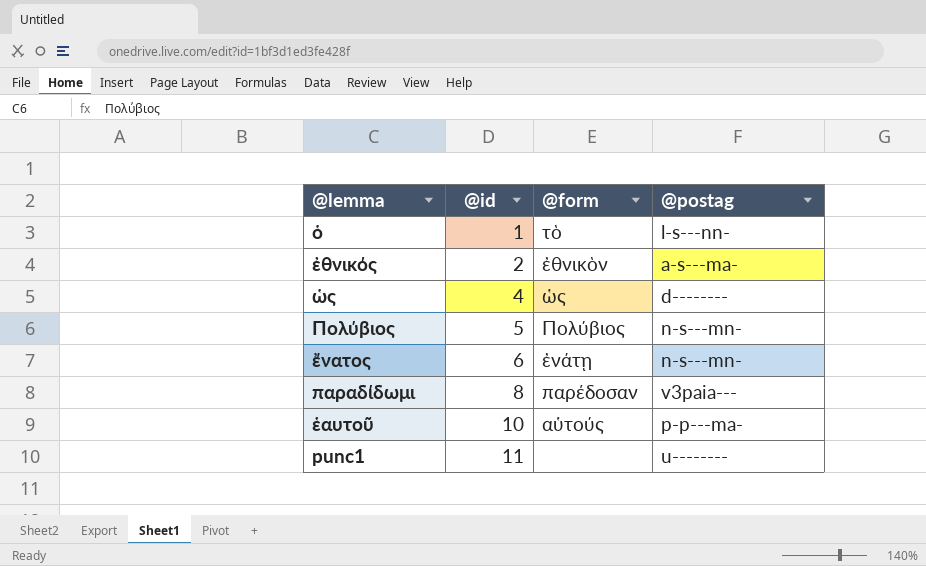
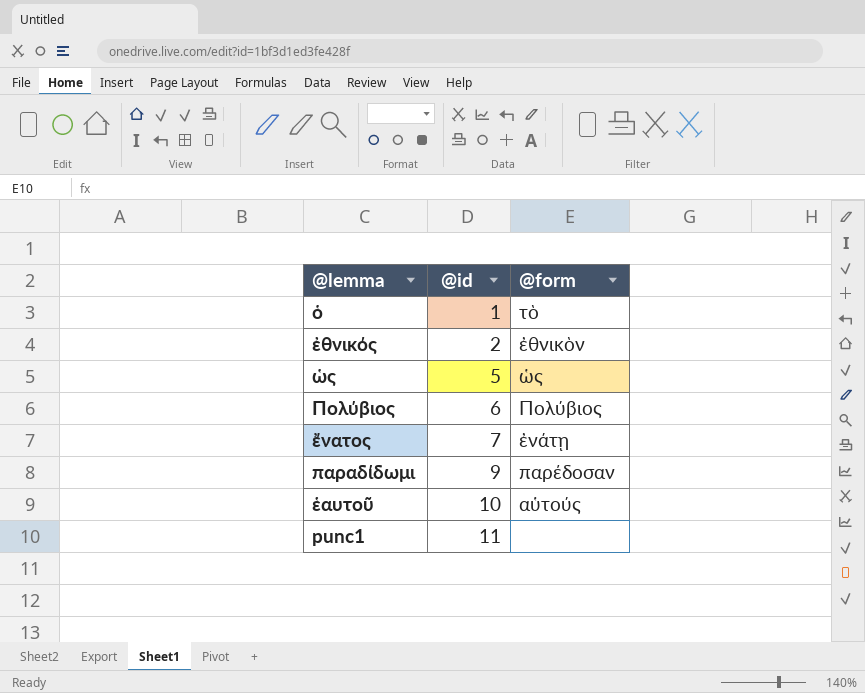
column @postag | position: 4 -> none
ὡς | @id: 4 -> 5
Πολύβιος | @id: 5 -> 6
ἔνατος | @id: 6 -> 7
παραδίδωμι | @id: 8 -> 9

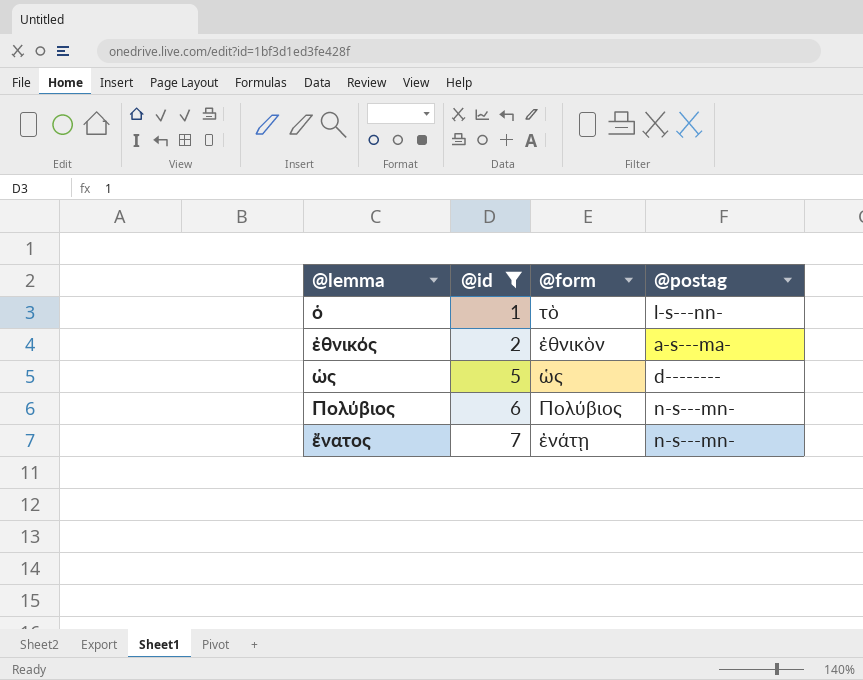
filter: none -> @id <= 7
column @postag | position: none -> 4

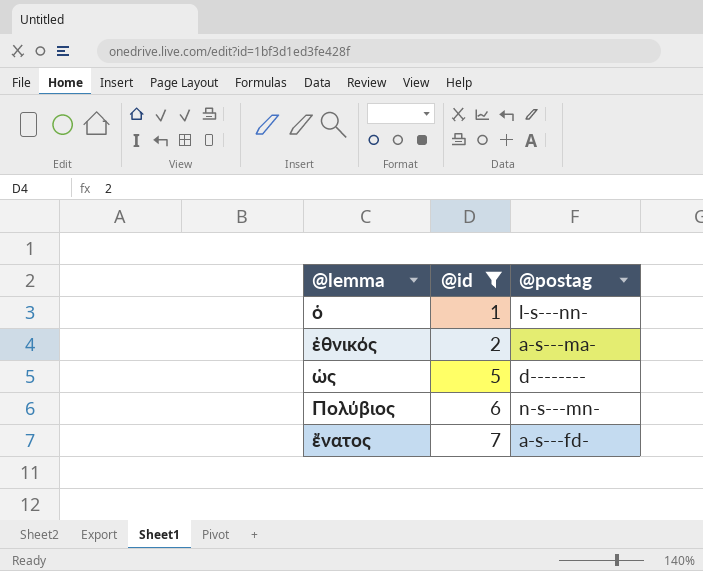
column @form | position: 3 -> none
ἔνατος | @postag: n-s---mn- -> a-s---fd-

